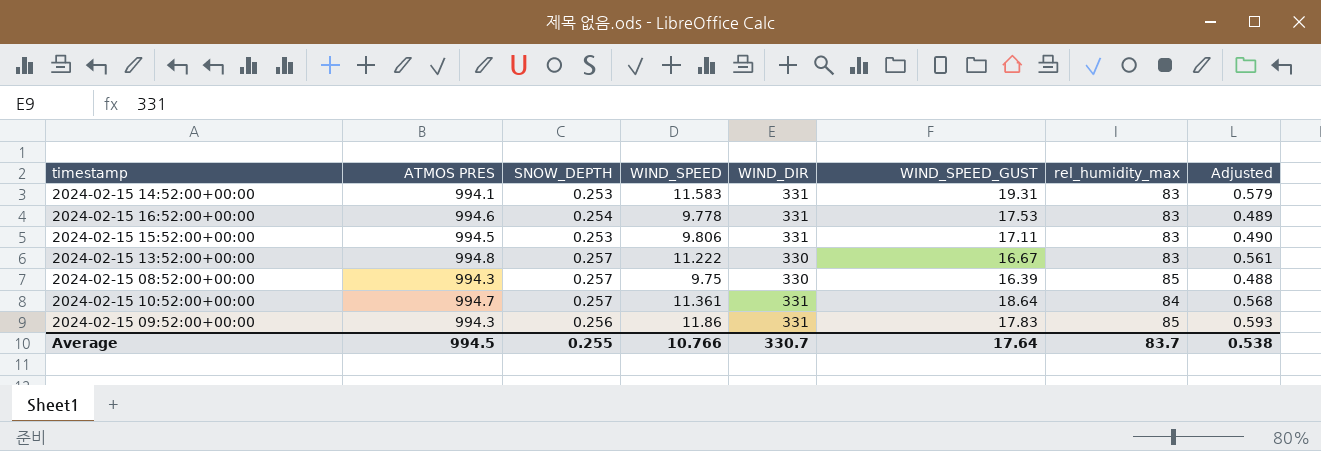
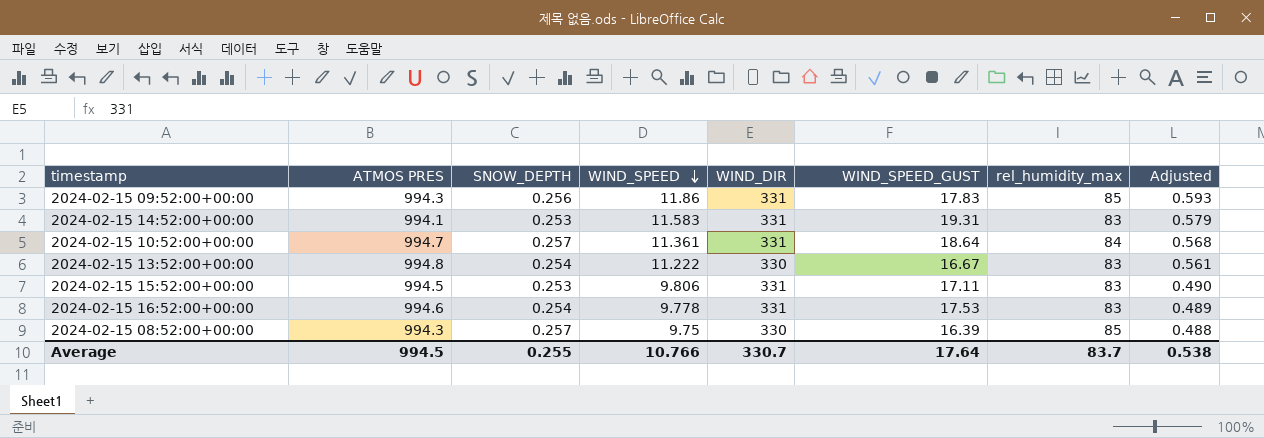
row order: none -> WIND_SPEED descending
2024-02-15 13:52:00+00:00 | SNOW_DEPTH: 0.257 -> 0.254

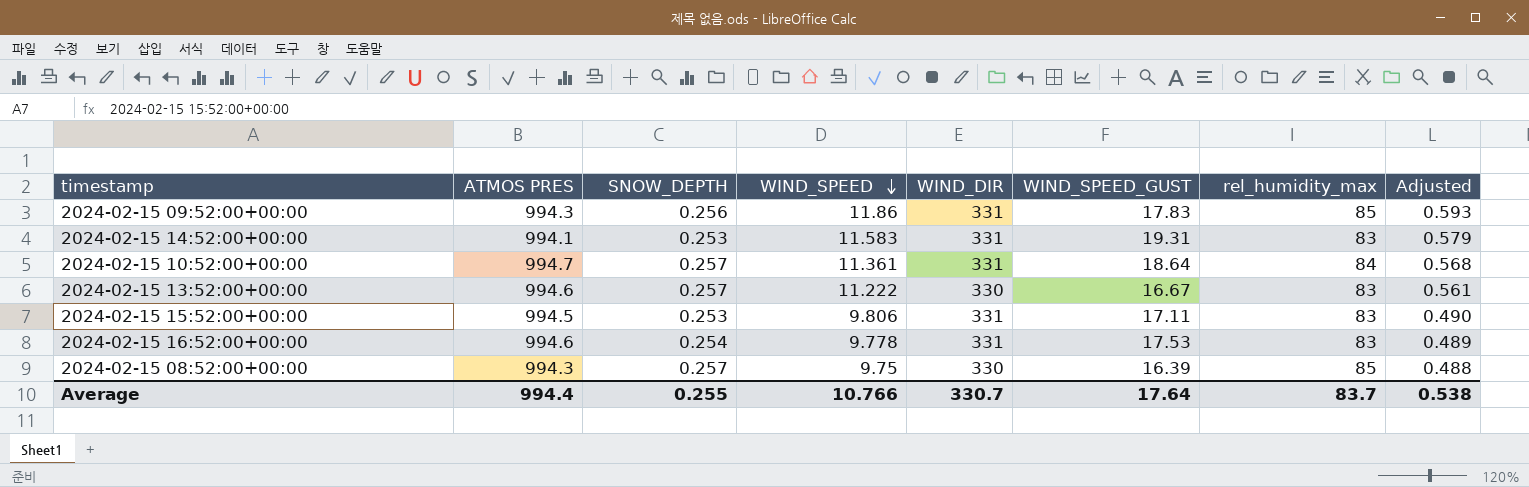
2024-02-15 13:52:00+00:00 | ATMOS PRES: 994.8 -> 994.6
2024-02-15 13:52:00+00:00 | SNOW_DEPTH: 0.254 -> 0.257
Average | ATMOS PRES: 994.5 -> 994.4

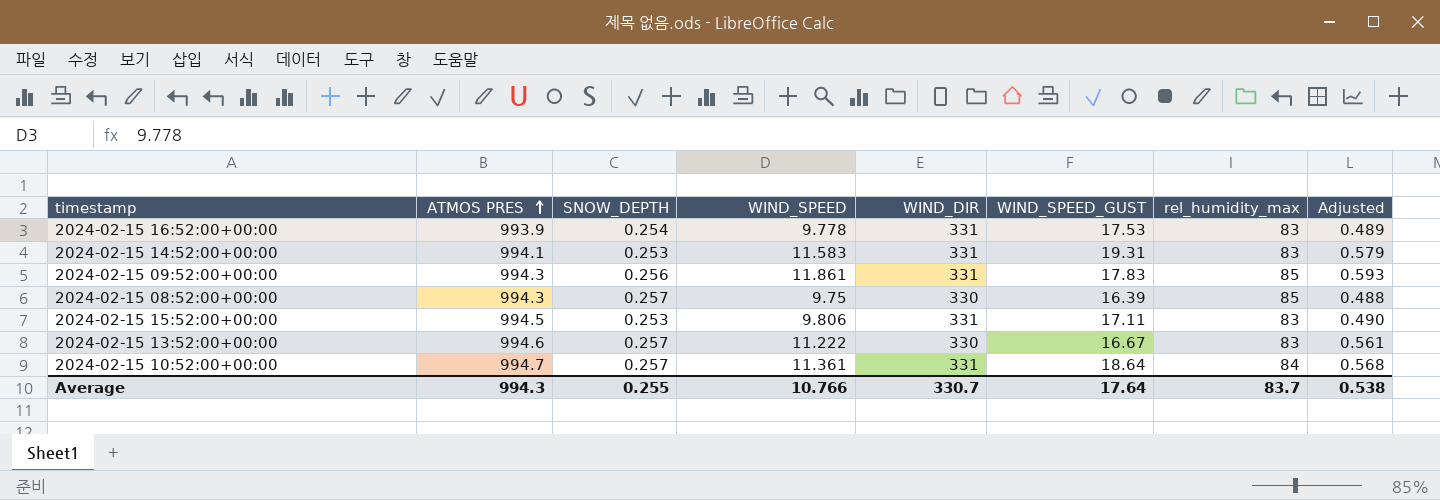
row order: WIND_SPEED descending -> ATMOS PRES ascending
2024-02-15 16:52:00+00:00 | ATMOS PRES: 994.6 -> 993.9
2024-02-15 09:52:00+00:00 | WIND_SPEED: 11.86 -> 11.861
Average | ATMOS PRES: 994.4 -> 994.3

